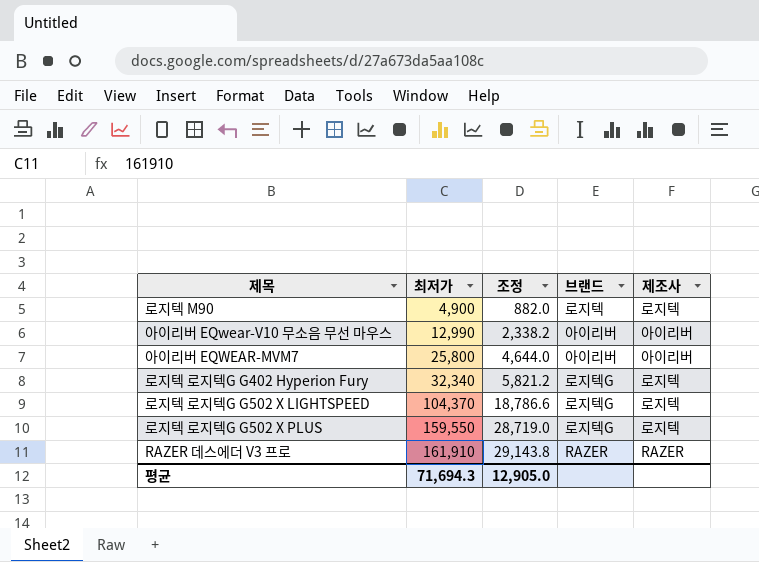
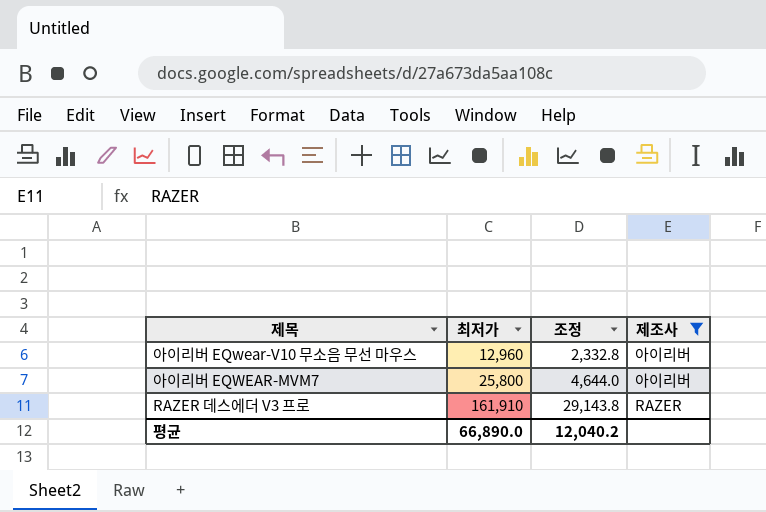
filter: none -> 제조사 != 로지텍
column 브랜드 | position: 4 -> none
아이리버 EQwear-V10 무소음 무선 마우스 | 최저가: 12,990 -> 12,960
아이리버 EQwear-V10 무소음 무선 마우스 | 조정: 2,338.2 -> 2,332.8
평균 | 최저가: 71,694.3 -> 66,890.0
평균 | 조정: 12,905.0 -> 12,040.2

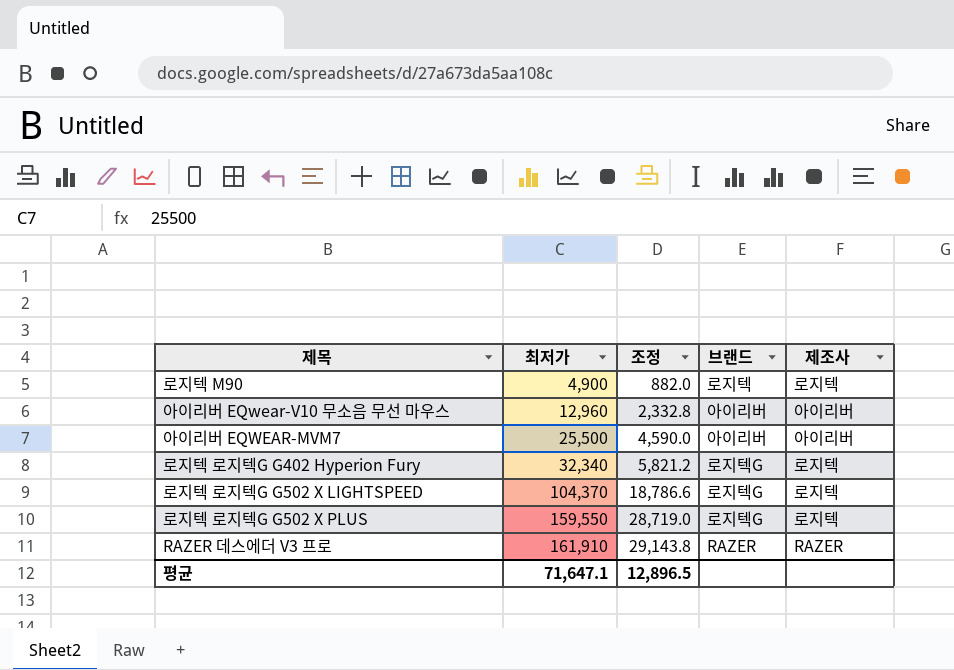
filter: 제조사 != 로지텍 -> none
column 브랜드 | position: none -> 4
아이리버 EQWEAR-MVM7 | 최저가: 25,800 -> 25,500
아이리버 EQWEAR-MVM7 | 조정: 4,644.0 -> 4,590.0
평균 | 최저가: 66,890.0 -> 71,647.1
평균 | 조정: 12,040.2 -> 12,896.5

